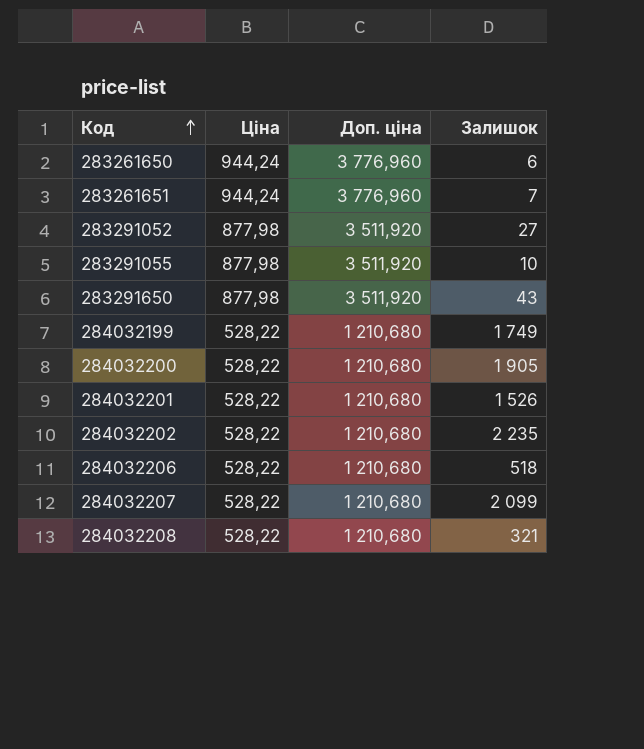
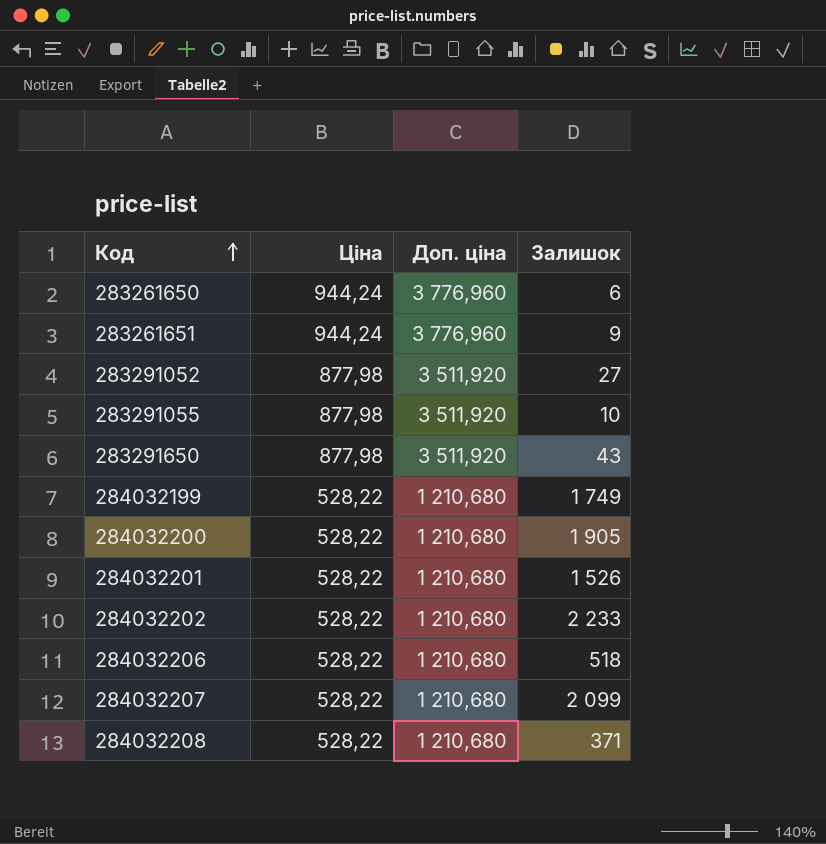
283261651 | Залишок: 7 -> 9
284032202 | Залишок: 2 235 -> 2 233
284032208 | Залишок: 321 -> 371

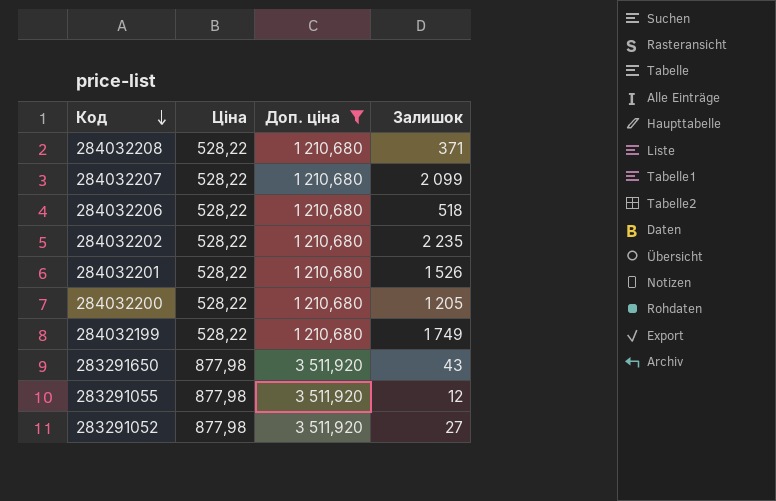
filter: none -> Доп. ціна != 3 776,960
row order: Код ascending -> Код descending
284032202 | Залишок: 2 233 -> 2 235
284032200 | Залишок: 1 905 -> 1 205
283291055 | Залишок: 10 -> 12

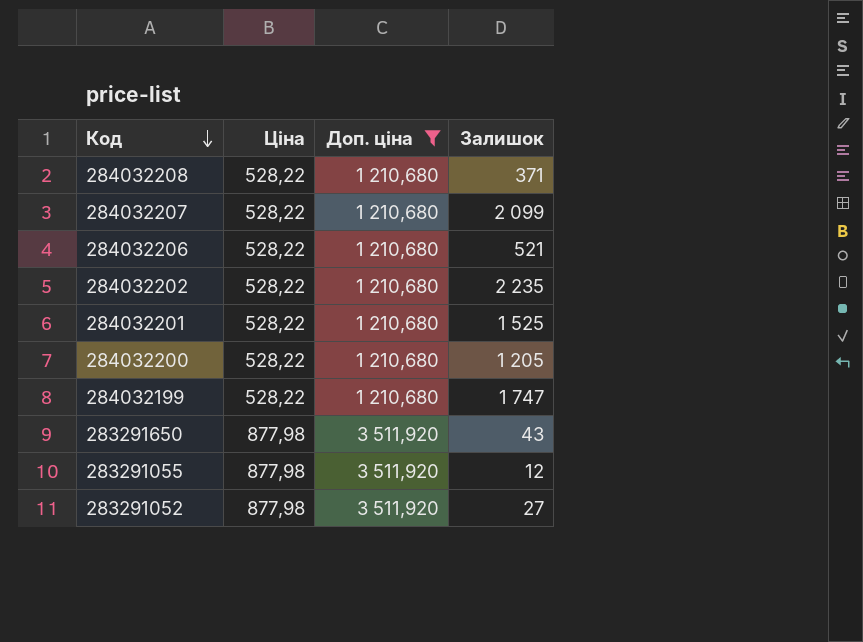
284032206 | Залишок: 518 -> 521
284032201 | Залишок: 1 526 -> 1 525
284032199 | Залишок: 1 749 -> 1 747

